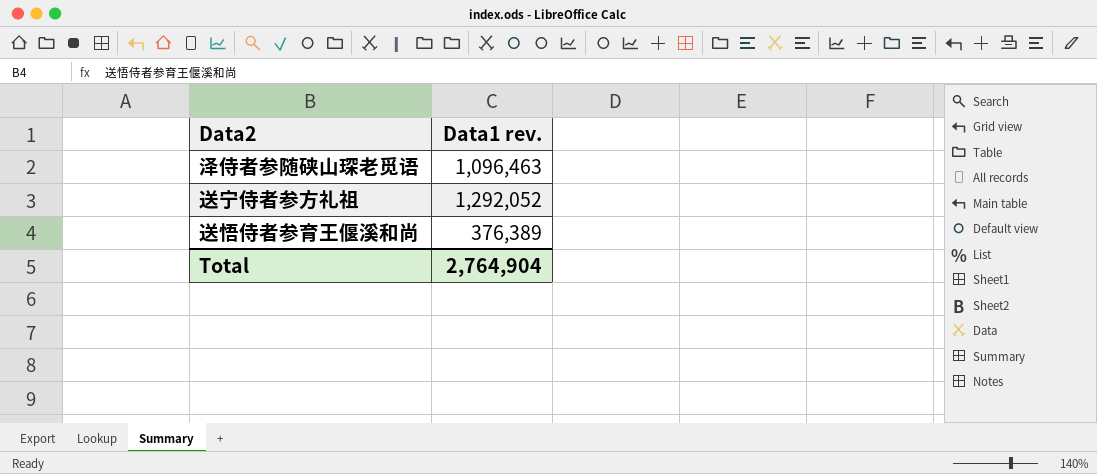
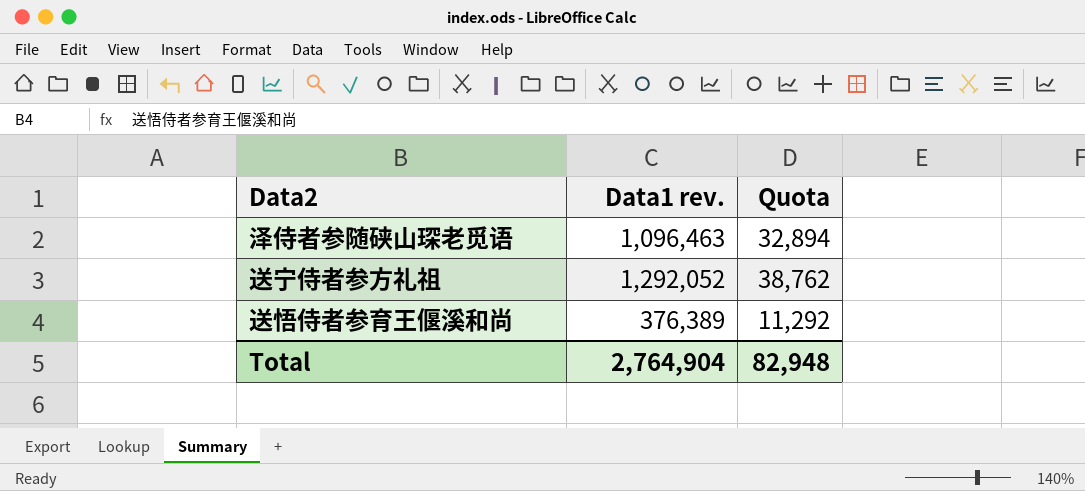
column Quota | formula: none -> [Data1 rev.] * 0.03

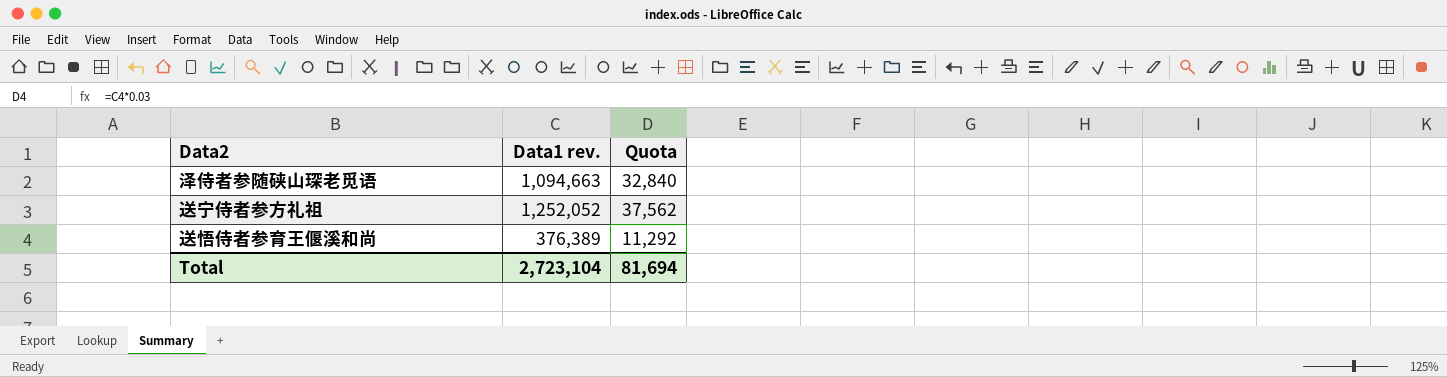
泽侍者参随硖山琛老觅语 | Data1 rev.: 1,096,463 -> 1,094,663
泽侍者参随硖山琛老觅语 | Quota: 32,894 -> 32,840
送宁侍者参方礼祖 | Data1 rev.: 1,292,052 -> 1,252,052
送宁侍者参方礼祖 | Quota: 38,762 -> 37,562
Total | Data1 rev.: 2,764,904 -> 2,723,104
Total | Quota: 82,948 -> 81,694

